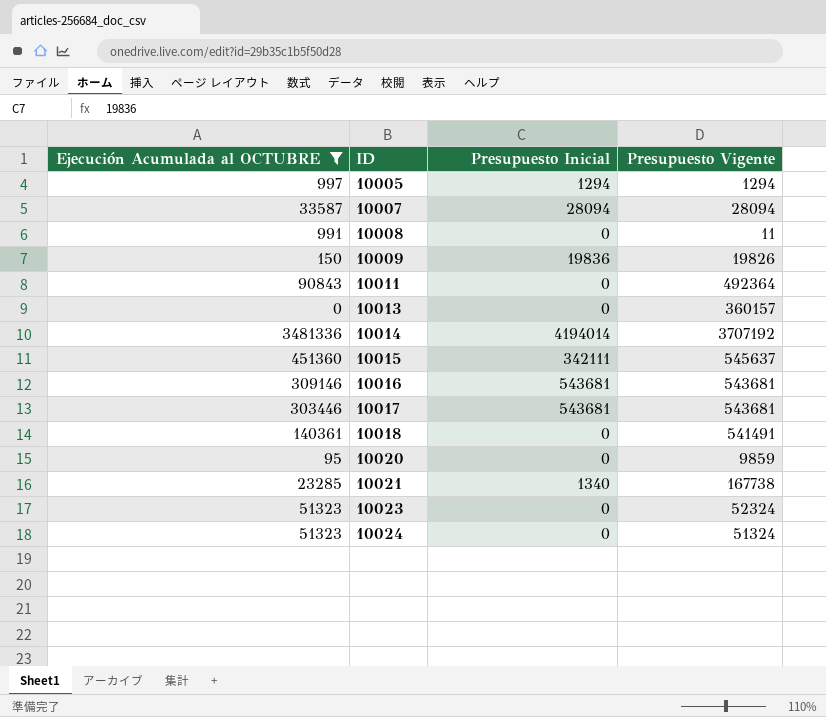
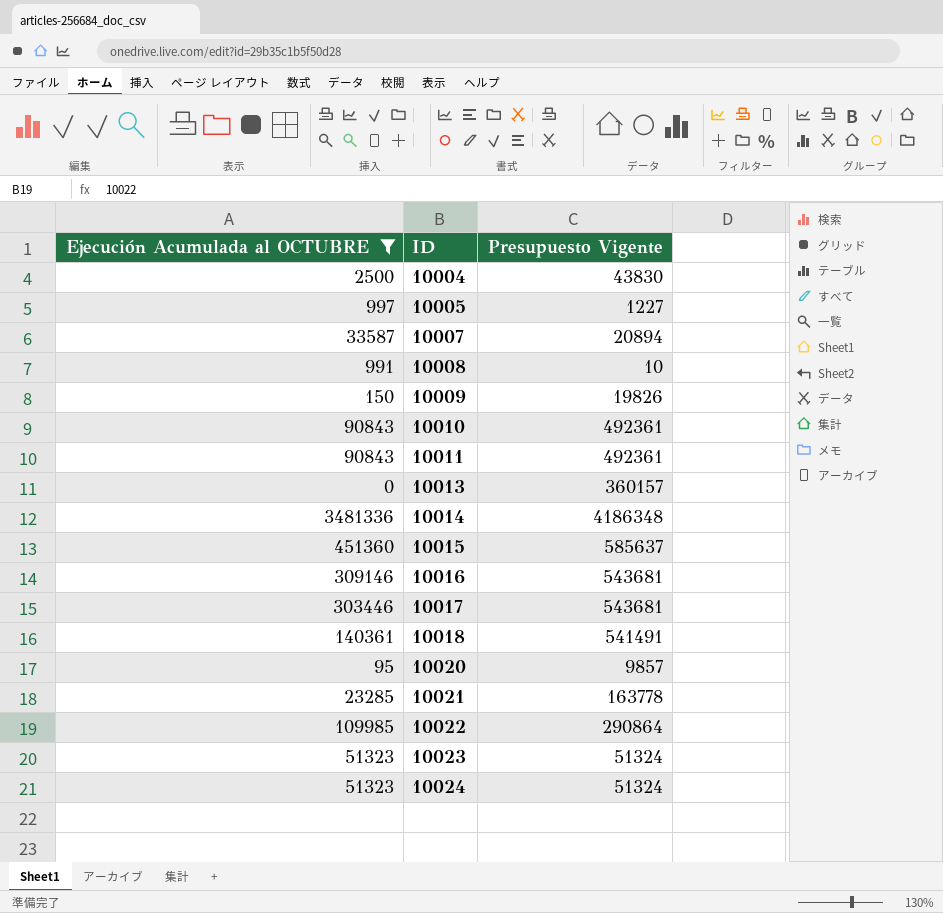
column Presupuesto Inicial | position: 3 -> none
row 10004: none -> 2500 | 43830
10005 | Presupuesto Vigente: 1294 -> 1227
10007 | Presupuesto Vigente: 28094 -> 20894
10008 | Presupuesto Vigente: 11 -> 10
row 10010: none -> 90843 | 492361
10011 | Presupuesto Vigente: 492364 -> 492361
10014 | Presupuesto Vigente: 3707192 -> 4186348
10015 | Presupuesto Vigente: 545637 -> 585637
10020 | Presupuesto Vigente: 9859 -> 9857
10021 | Presupuesto Vigente: 167738 -> 163778
row 10022: none -> 109985 | 290864
10023 | Presupuesto Vigente: 52324 -> 51324

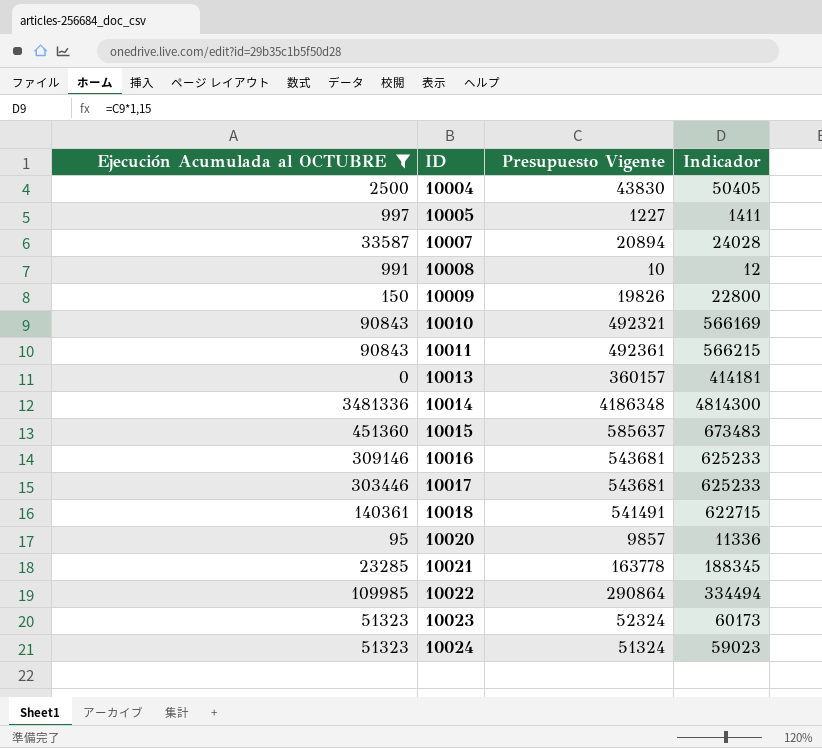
column Indicador | formula: none -> [Presupuesto Vigente] * 1,15
10010 | Presupuesto Vigente: 492361 -> 492321
10023 | Presupuesto Vigente: 51324 -> 52324

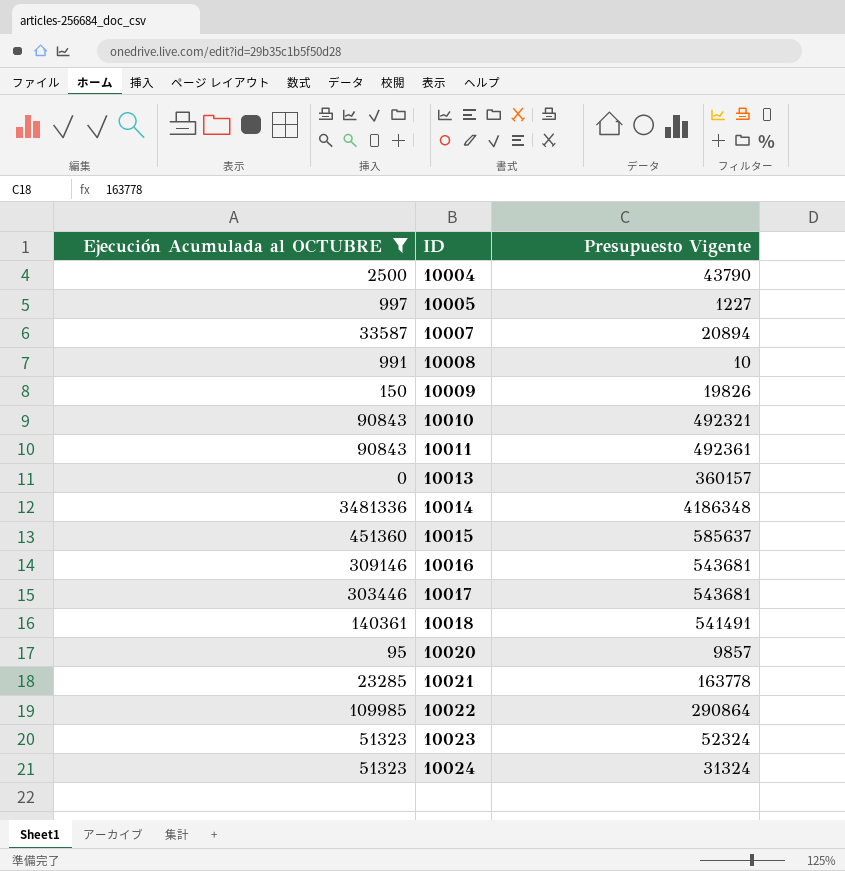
column Indicador | formula: [Presupuesto Vigente] * 1,15 -> none
10004 | Presupuesto Vigente: 43830 -> 43790
10024 | Presupuesto Vigente: 51324 -> 31324

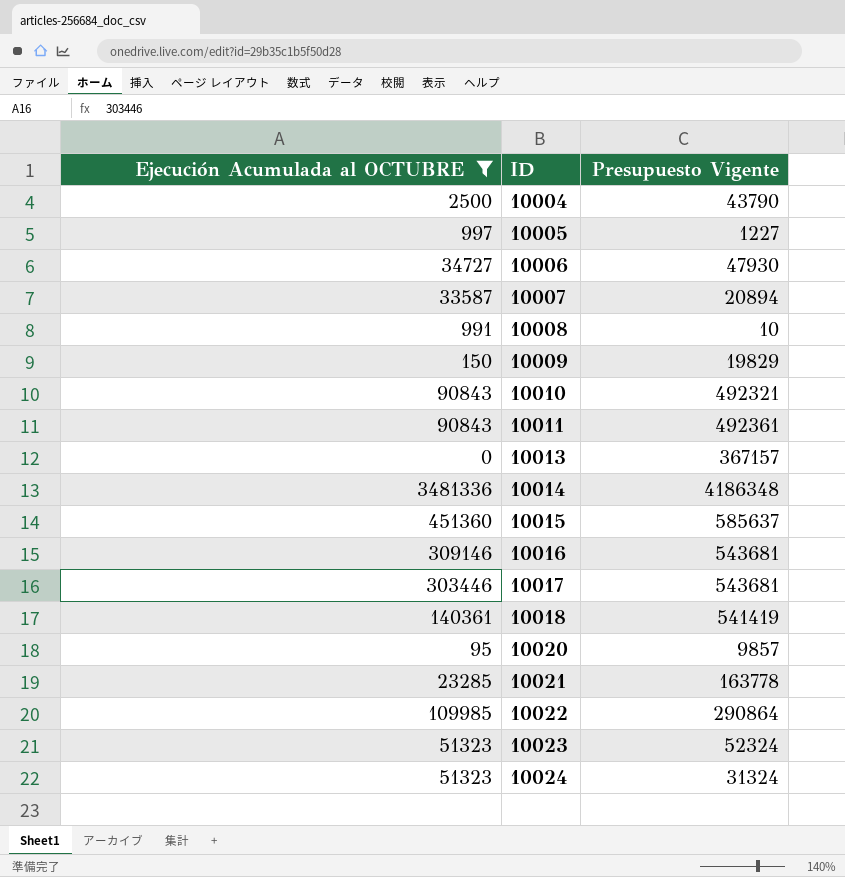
row 10006: none -> 34727 | 47930
10009 | Presupuesto Vigente: 19826 -> 19829
10013 | Presupuesto Vigente: 360157 -> 367157
10018 | Presupuesto Vigente: 541491 -> 541419

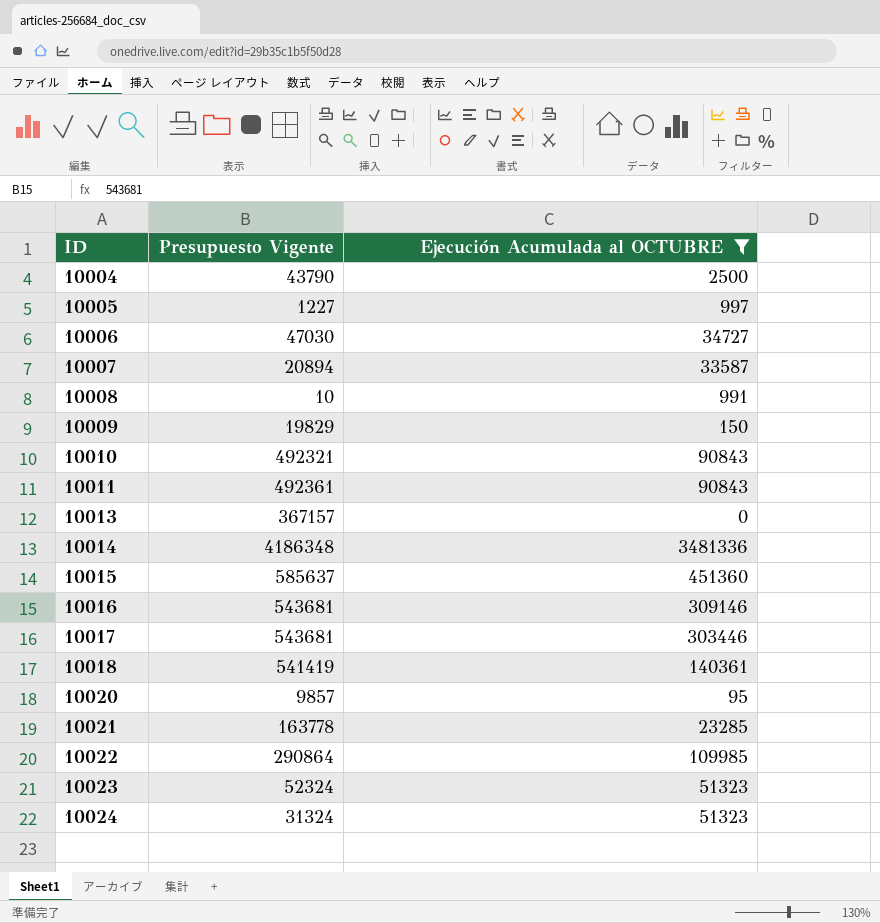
column Ejecución Acumulada al OCTUBRE | position: 1 -> 3
10006 | Presupuesto Vigente: 47930 -> 47030

